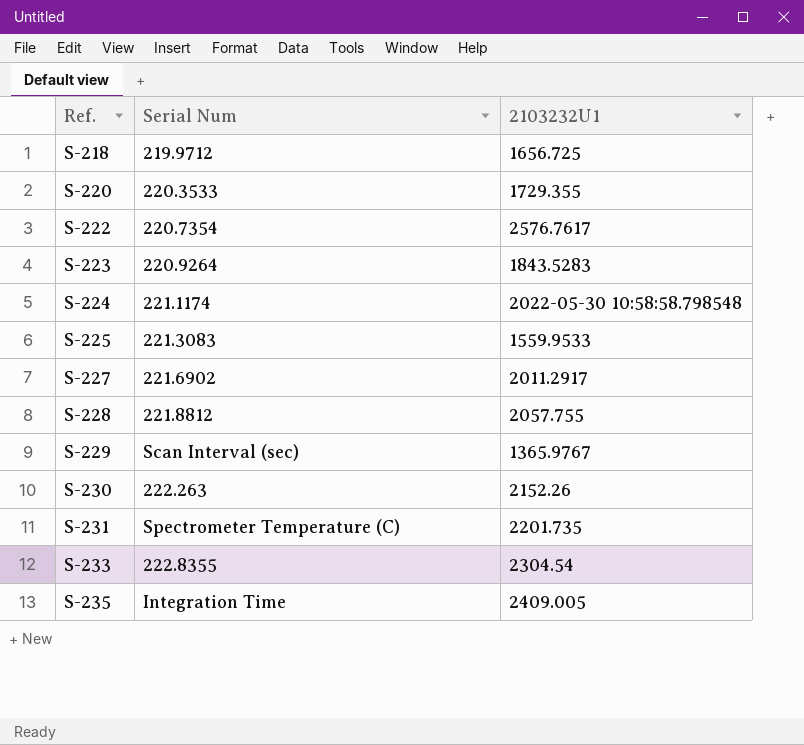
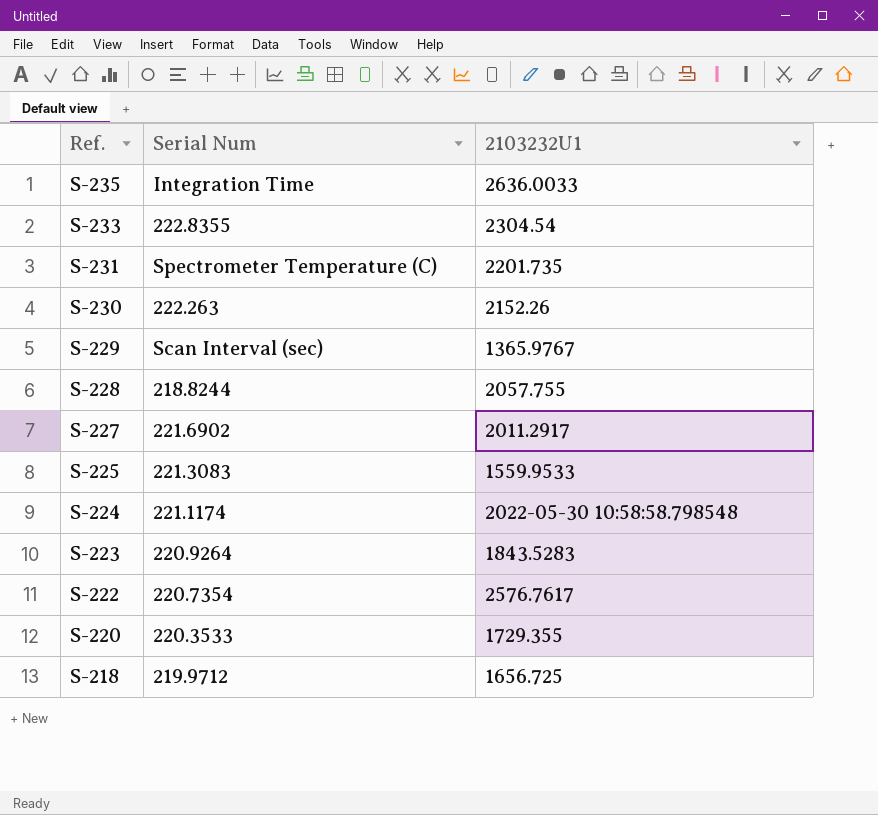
row order: Ref. ascending -> Ref. descending
S-235 | 2103232U1: 2409.005 -> 2636.0033
S-228 | Serial Num: 221.8812 -> 218.8244

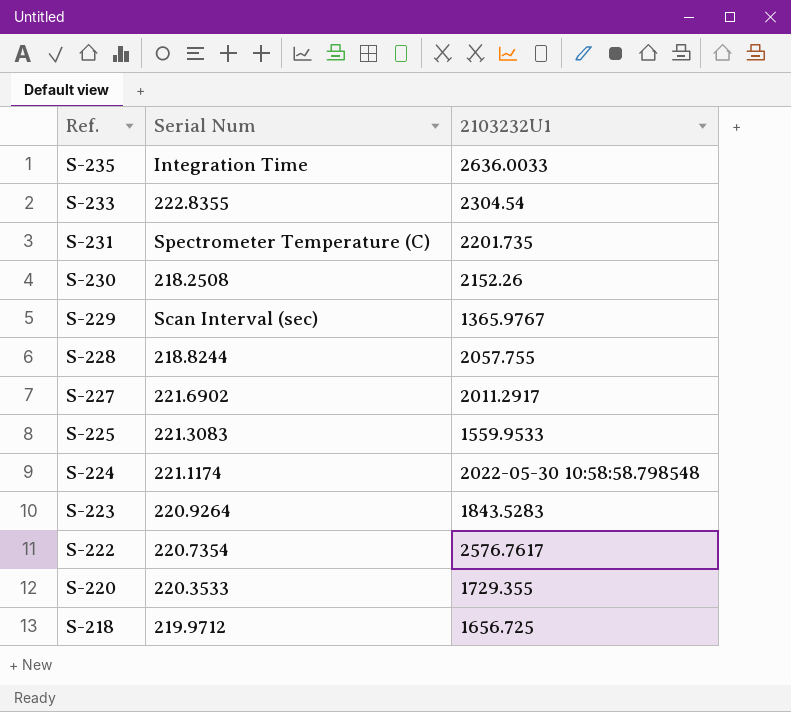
S-230 | Serial Num: 222.263 -> 218.2508

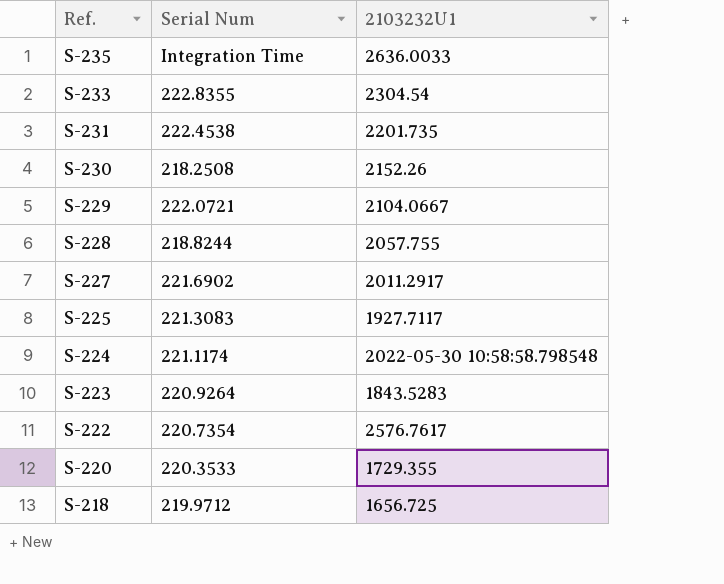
S-231 | Serial Num: Spectrometer Temperature (C) -> 222.4538
S-229 | Serial Num: Scan Interval (sec) -> 222.0721
S-229 | 2103232U1: 1365.9767 -> 2104.0667
S-225 | 2103232U1: 1559.9533 -> 1927.7117

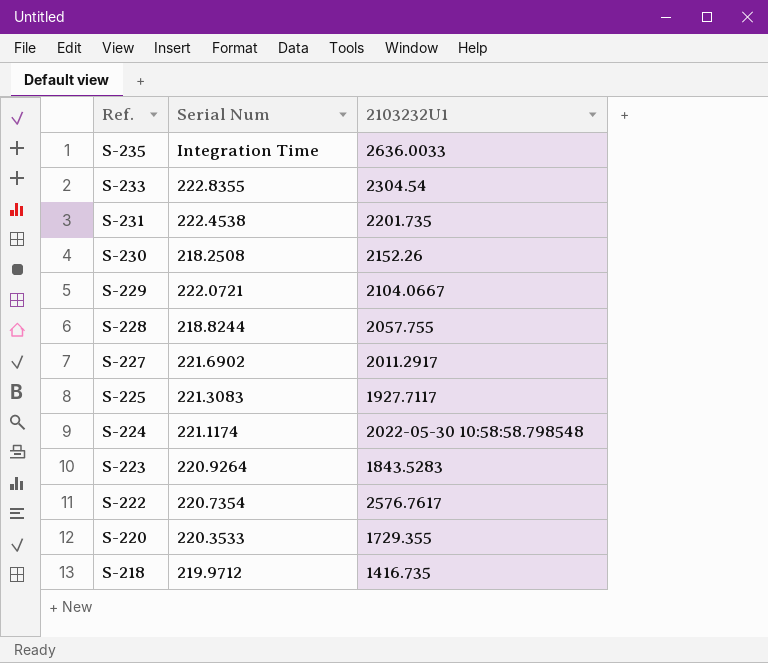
S-218 | 2103232U1: 1656.725 -> 1416.735

